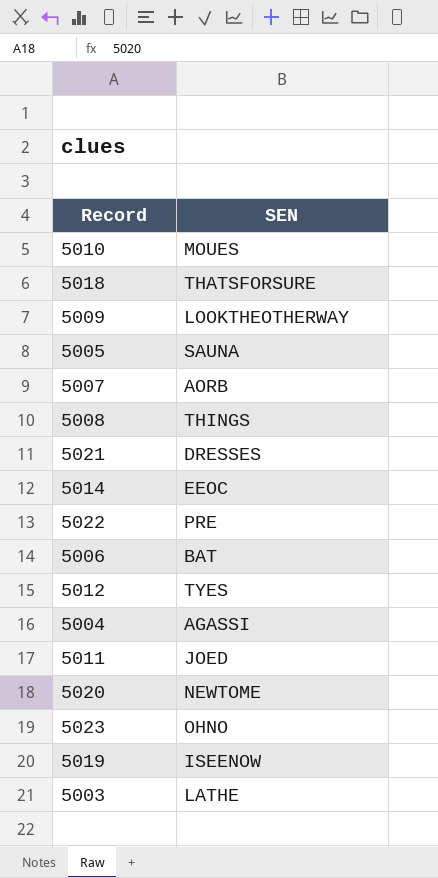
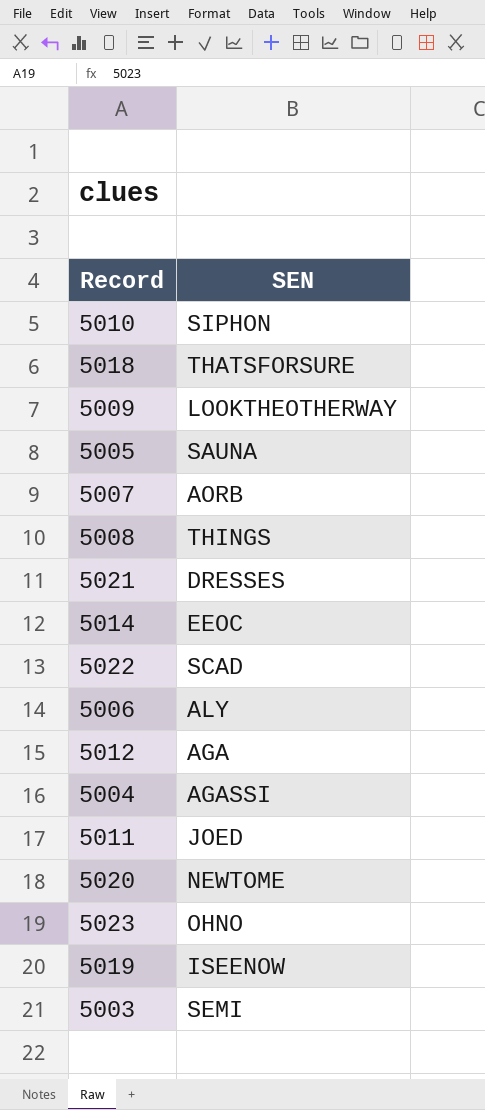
5010 | SEN: MOUES -> SIPHON
5022 | SEN: PRE -> SCAD
5006 | SEN: BAT -> ALY
5012 | SEN: TYES -> AGA
5003 | SEN: LATHE -> SEMI

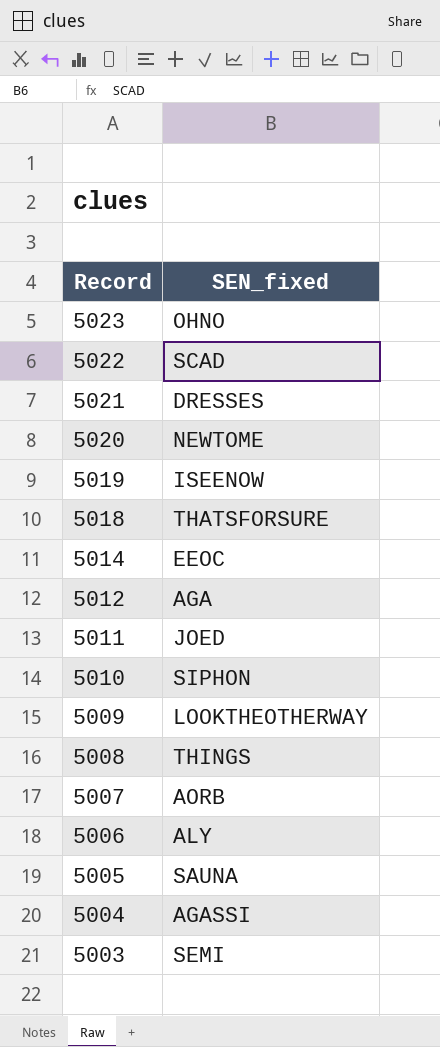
row order: none -> Record descending
column name: SEN -> SEN_fixed

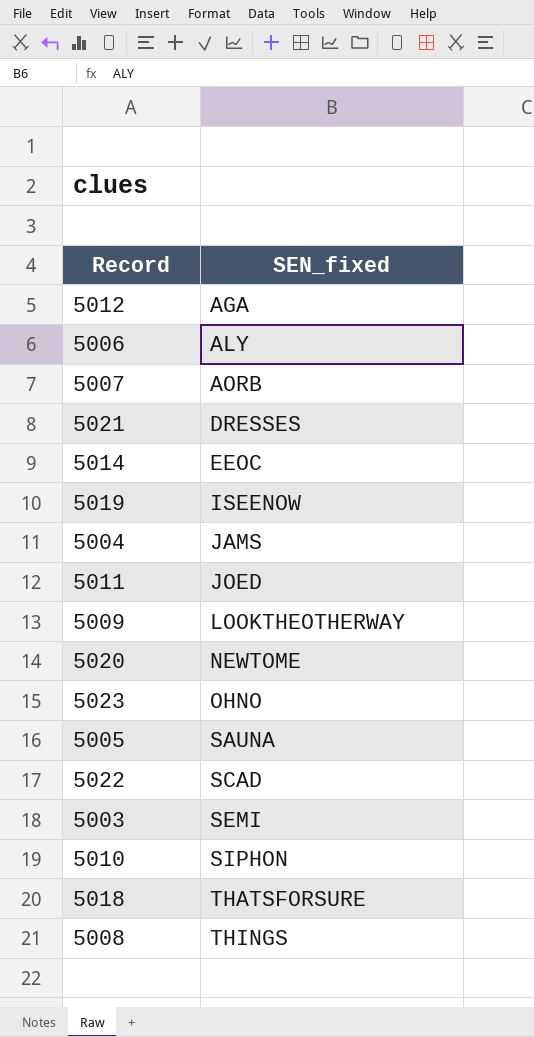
row order: Record descending -> SEN_fixed ascending
5004 | SEN_fixed: AGASSI -> JAMS

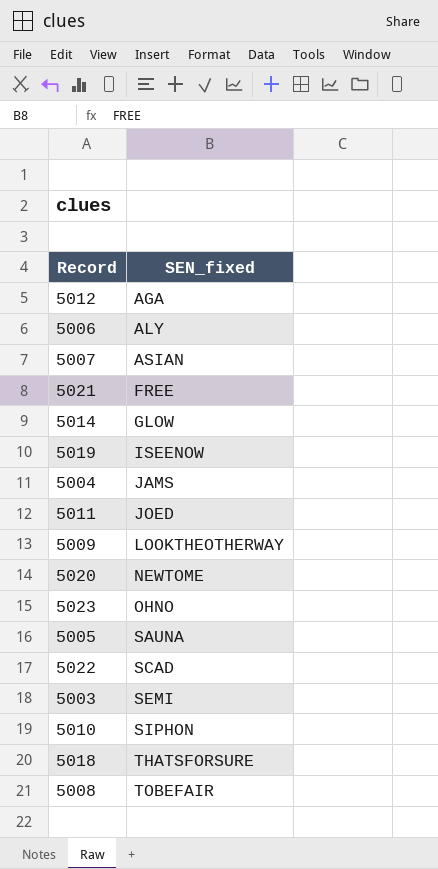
5007 | SEN_fixed: AORB -> ASIAN
5021 | SEN_fixed: DRESSES -> FREE
5014 | SEN_fixed: EEOC -> GLOW
5008 | SEN_fixed: THINGS -> TOBEFAIR

